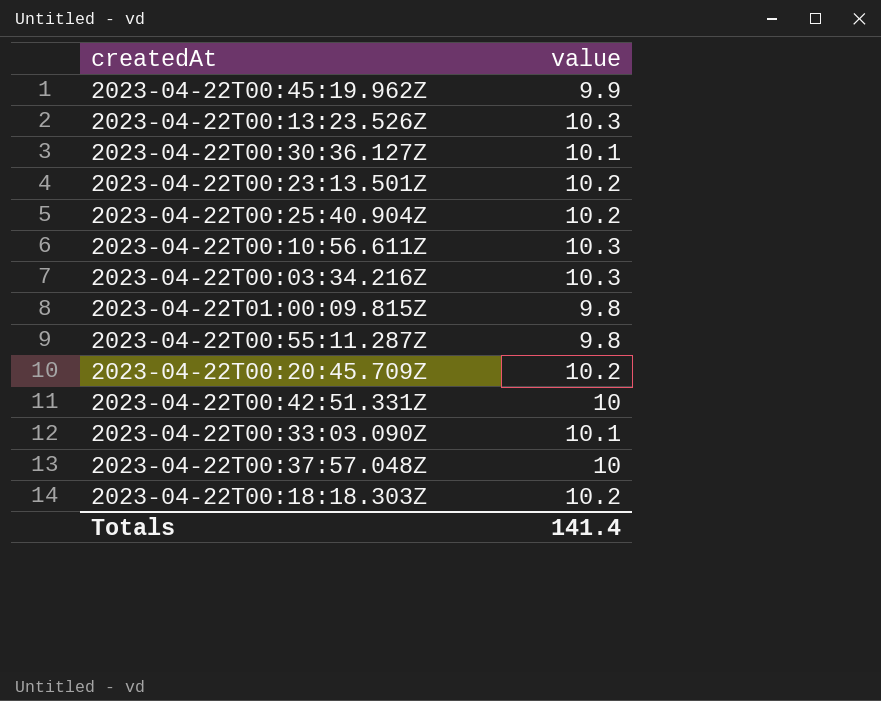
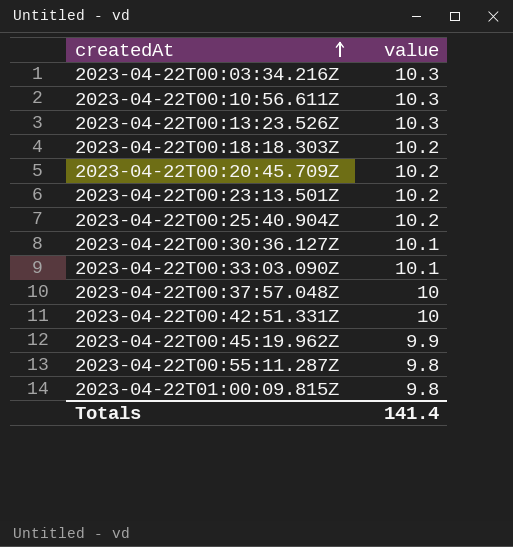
row order: none -> createdAt ascending

